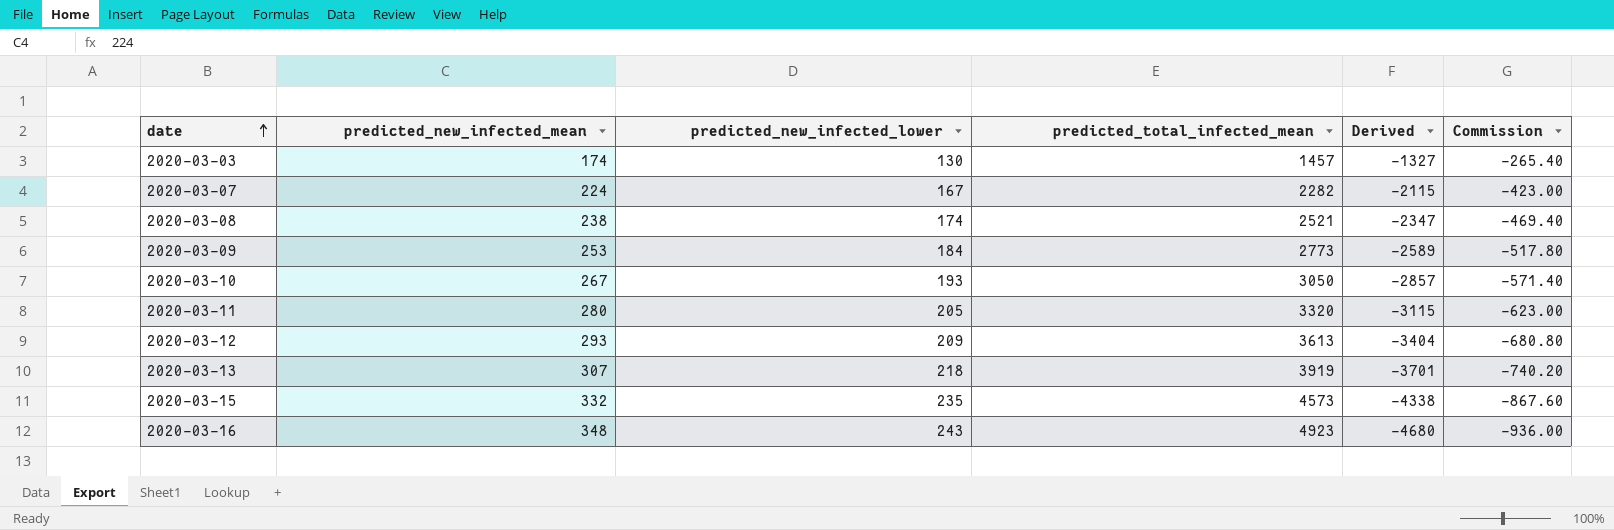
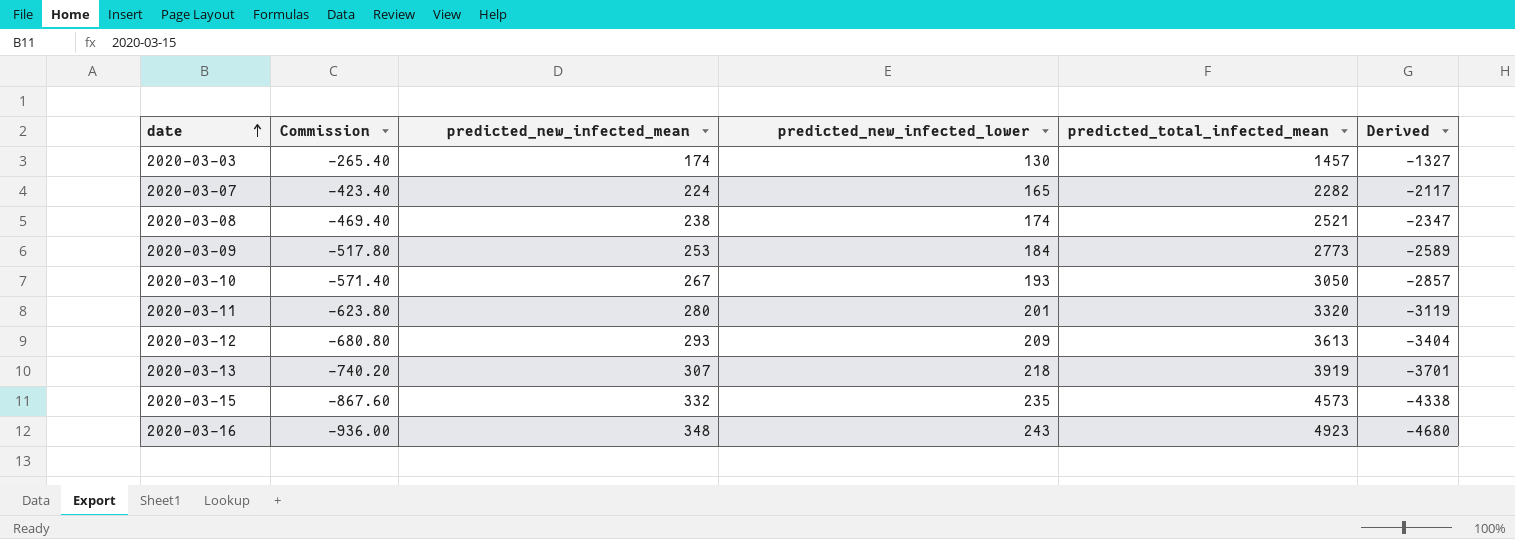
column Commission | position: 6 -> 2
2020-03-07 | Commission: -423.00 -> -423.40
2020-03-07 | predicted_new_infected_lower: 167 -> 165
2020-03-07 | Derived: -2115 -> -2117
2020-03-11 | Commission: -623.00 -> -623.80
2020-03-11 | predicted_new_infected_lower: 205 -> 201
2020-03-11 | Derived: -3115 -> -3119

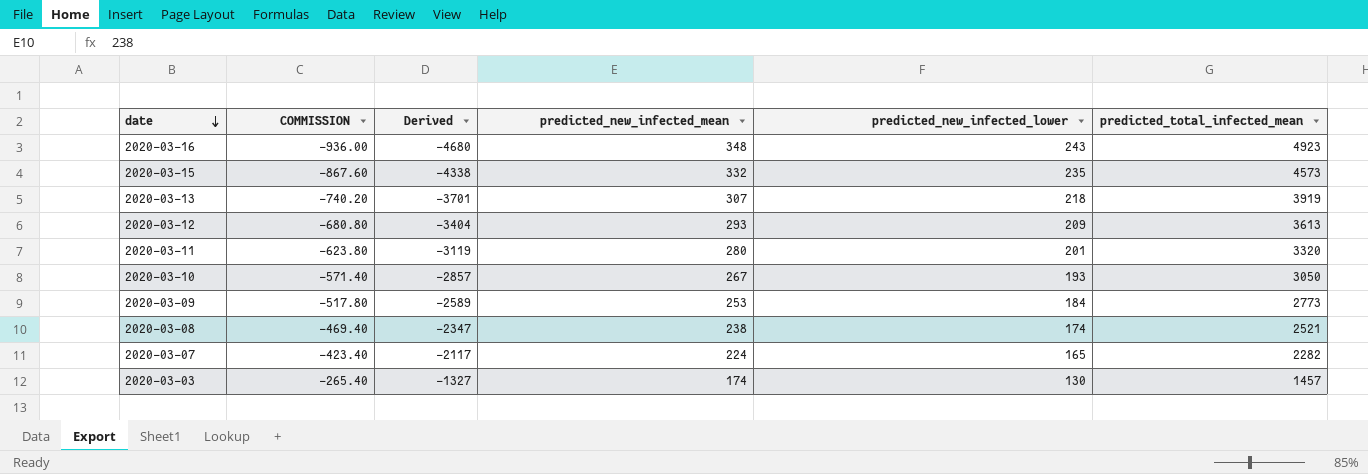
row order: date ascending -> date descending
column name: Commission -> COMMISSION
column Derived | position: 6 -> 3

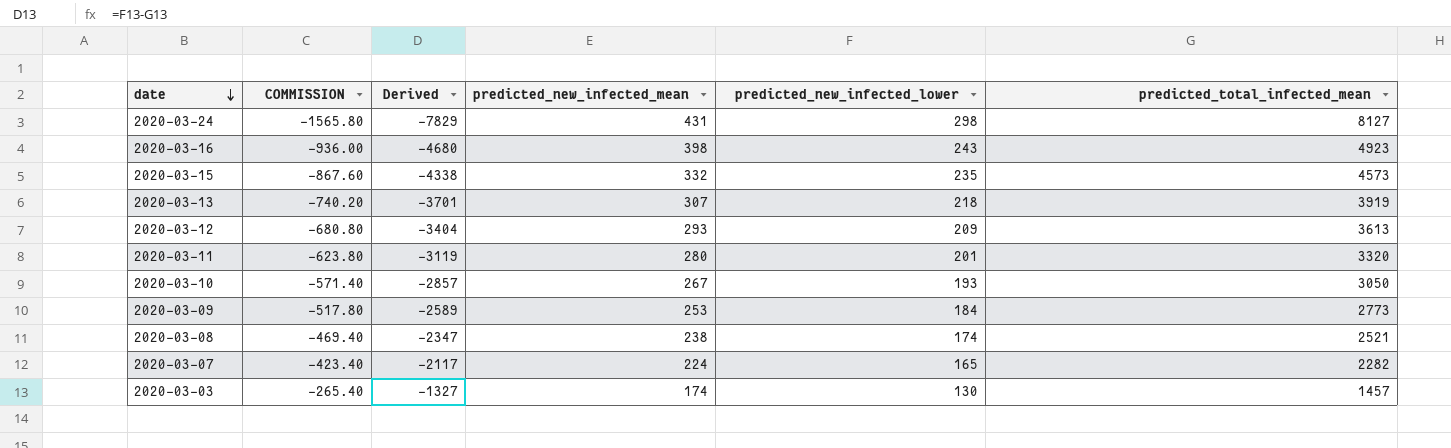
row 2020-03-24: none -> -1565.80 | -7829 | 431 | 298 | 8127
2020-03-16 | predicted_new_infected_mean: 348 -> 398

